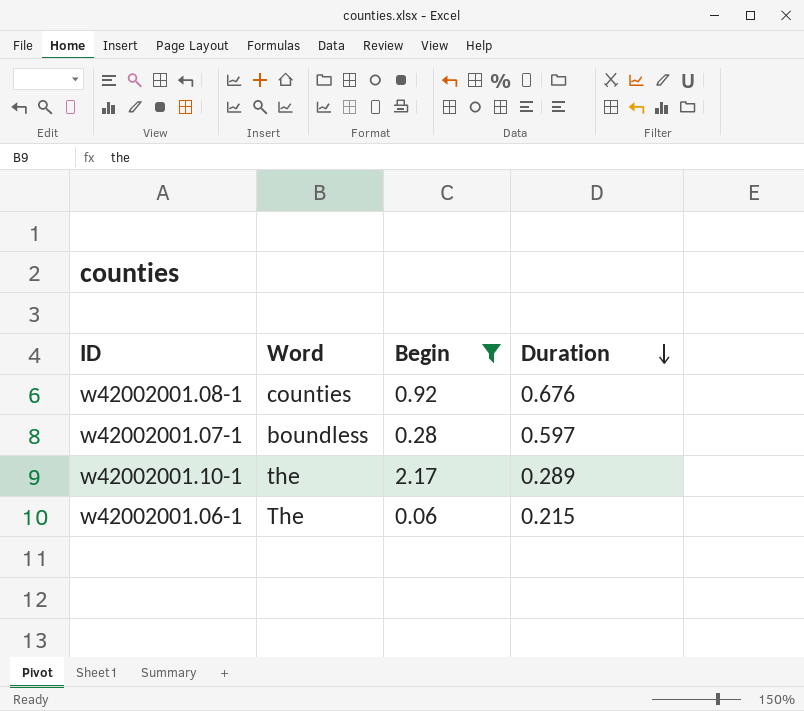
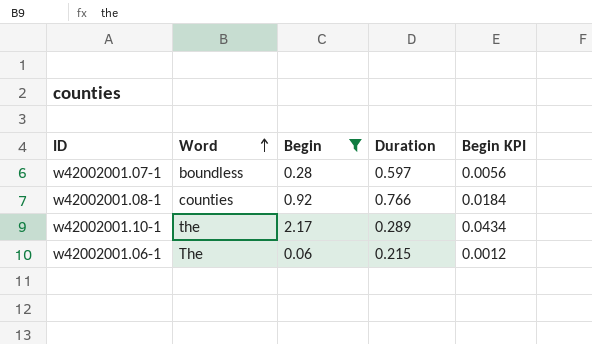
row order: Duration descending -> Word ascending
column Begin KPI | formula: none -> [Begin] * 0.02
w42002001.08-1 | Duration: 0.676 -> 0.766

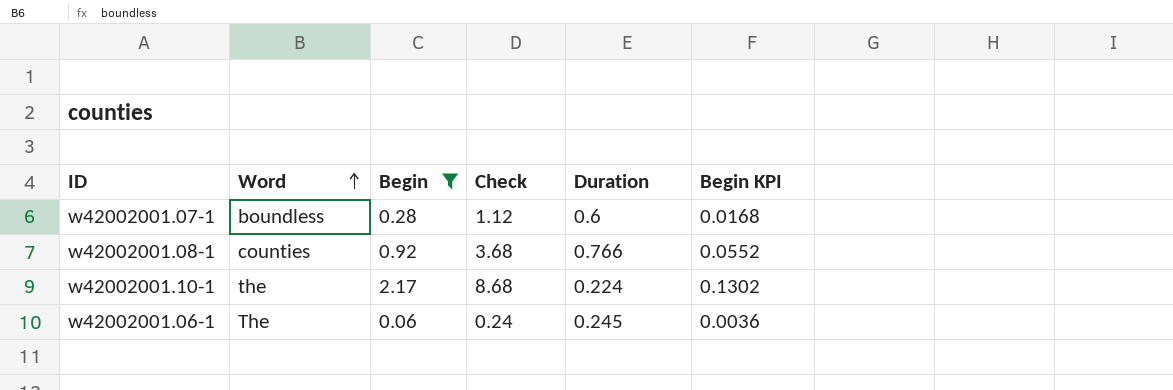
column Check | formula: none -> [Begin] * 4
column Begin KPI | formula: [Begin] * 0.02 -> [Begin] * 0.06
w42002001.07-1 | Duration: 0.597 -> 0.6
w42002001.10-1 | Duration: 0.289 -> 0.224
w42002001.06-1 | Duration: 0.215 -> 0.245

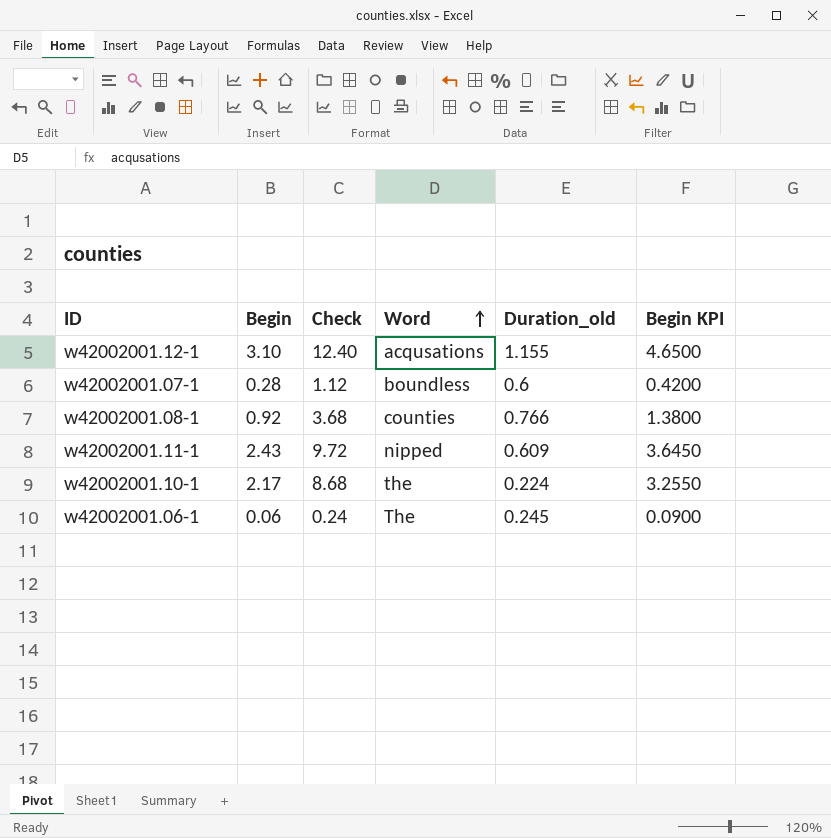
filter: Begin <= 2.17 -> none
column Word | position: 2 -> 4
column name: Duration -> Duration_old
column Begin KPI | formula: [Begin] * 0.06 -> [Begin] * 1.5

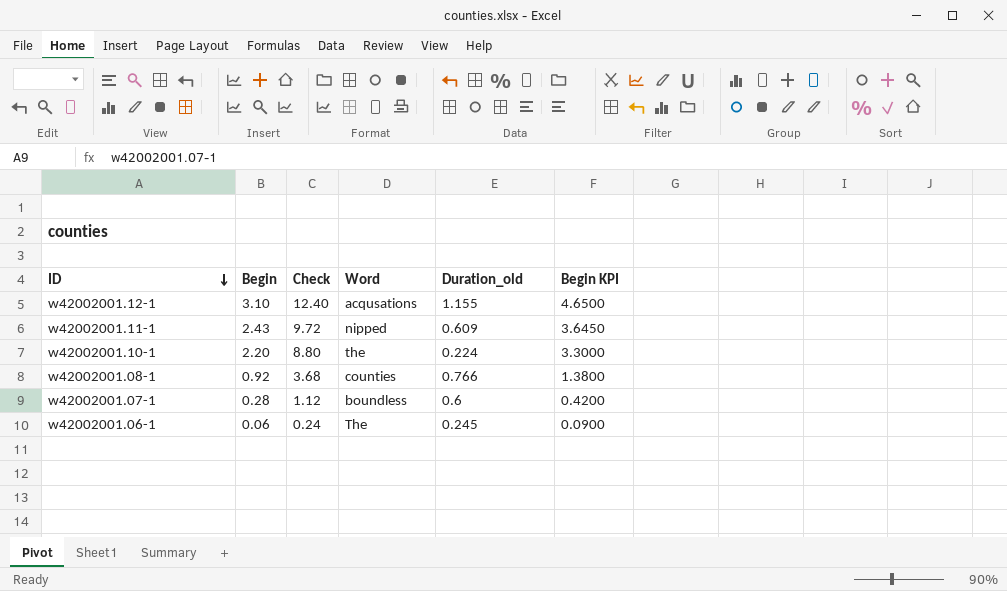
row order: Word ascending -> ID descending
w42002001.10-1 | Begin: 2.17 -> 2.20
w42002001.10-1 | Check: 8.68 -> 8.80
w42002001.10-1 | Begin KPI: 3.2550 -> 3.3000

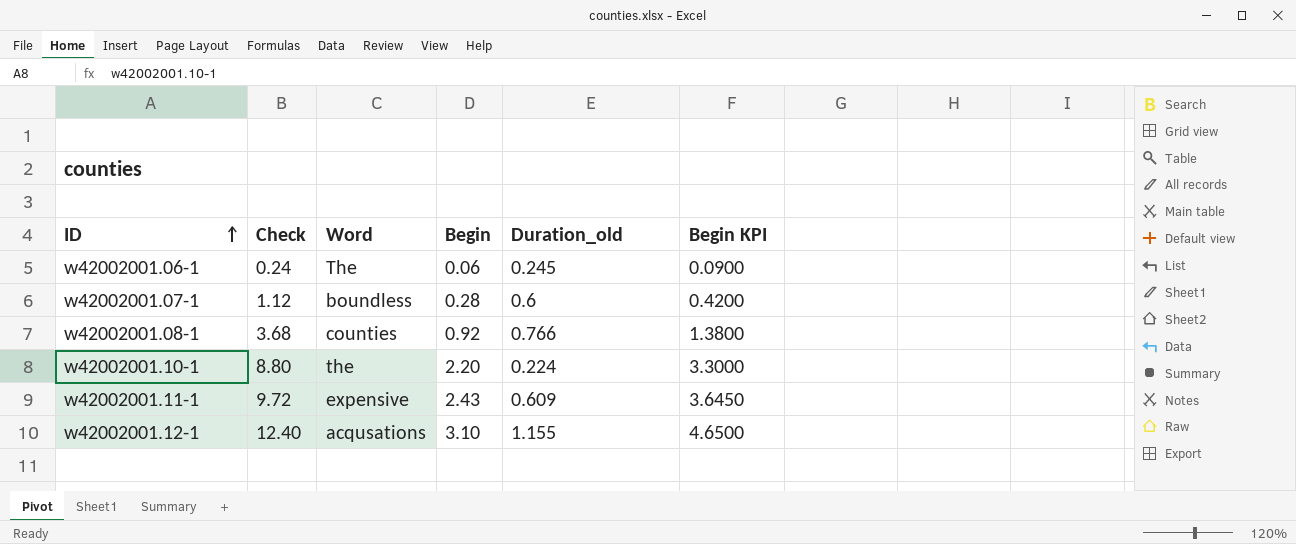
row order: ID descending -> ID ascending
column Begin | position: 2 -> 4
w42002001.11-1 | Word: nipped -> expensive

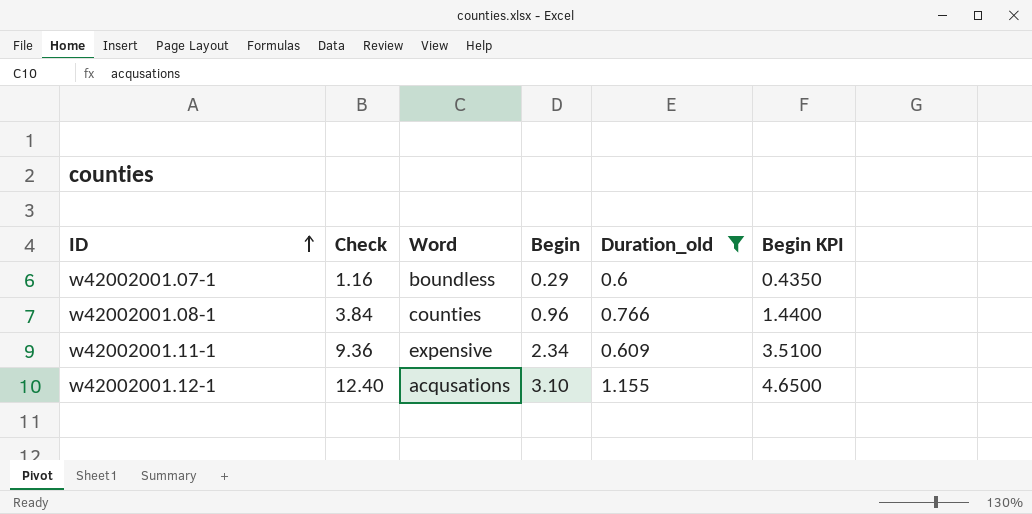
filter: none -> Duration_old >= 0.6
w42002001.07-1 | Check: 1.12 -> 1.16
w42002001.07-1 | Begin: 0.28 -> 0.29
w42002001.07-1 | Begin KPI: 0.4200 -> 0.4350
w42002001.08-1 | Check: 3.68 -> 3.84
w42002001.08-1 | Begin: 0.92 -> 0.96
w42002001.08-1 | Begin KPI: 1.3800 -> 1.4400
w42002001.11-1 | Check: 9.72 -> 9.36
w42002001.11-1 | Begin: 2.43 -> 2.34
w42002001.11-1 | Begin KPI: 3.6450 -> 3.5100

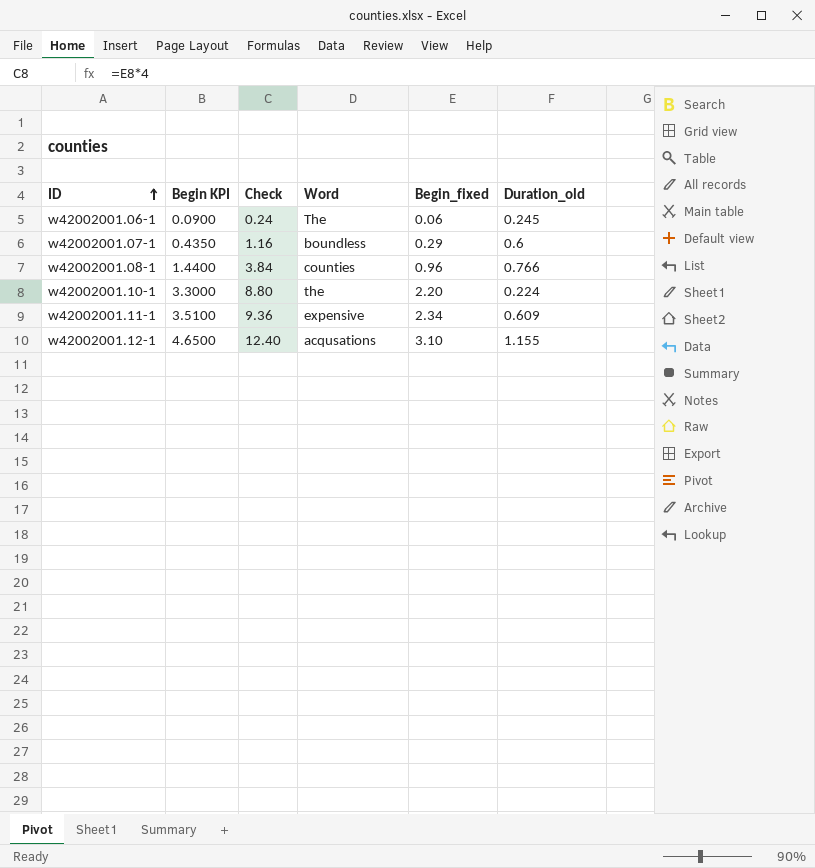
filter: Duration_old >= 0.6 -> none
column Begin KPI | position: 6 -> 2
column name: Begin -> Begin_fixed

